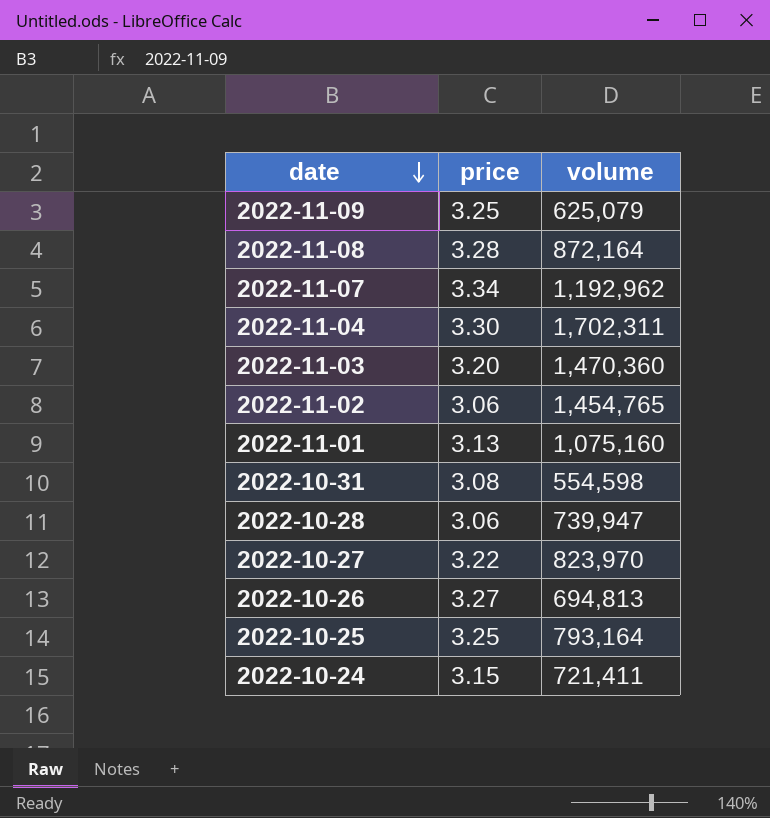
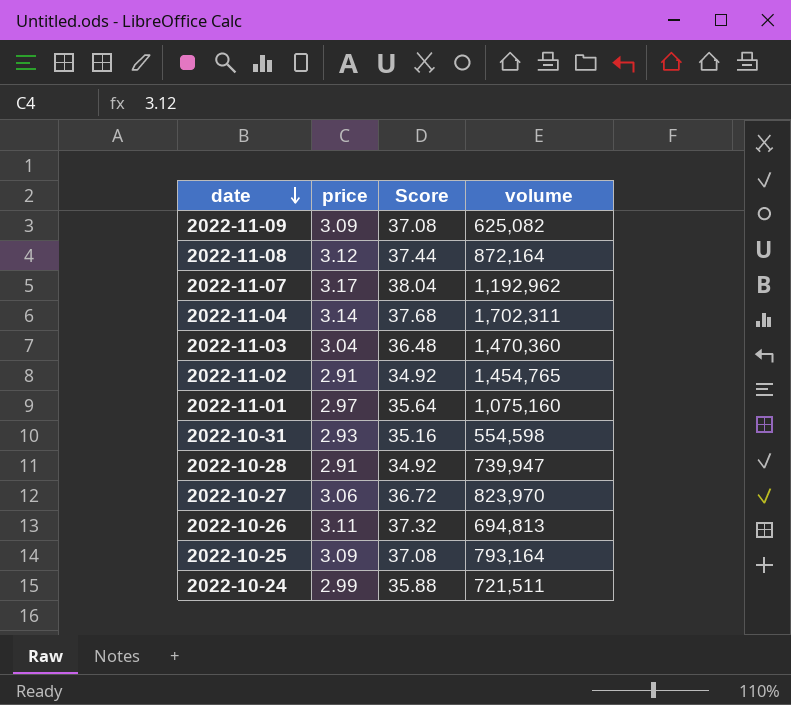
column Score | formula: none -> [price] * 12
2022-11-09 | price: 3.25 -> 3.09
2022-11-09 | volume: 625,079 -> 625,082
2022-11-08 | price: 3.28 -> 3.12
2022-11-07 | price: 3.34 -> 3.17
2022-11-04 | price: 3.30 -> 3.14
2022-11-03 | price: 3.20 -> 3.04
2022-11-02 | price: 3.06 -> 2.91
2022-11-01 | price: 3.13 -> 2.97
2022-10-31 | price: 3.08 -> 2.93
2022-10-28 | price: 3.06 -> 2.91
2022-10-27 | price: 3.22 -> 3.06
2022-10-26 | price: 3.27 -> 3.11
2022-10-25 | price: 3.25 -> 3.09
2022-10-24 | price: 3.15 -> 2.99
2022-10-24 | volume: 721,411 -> 721,511

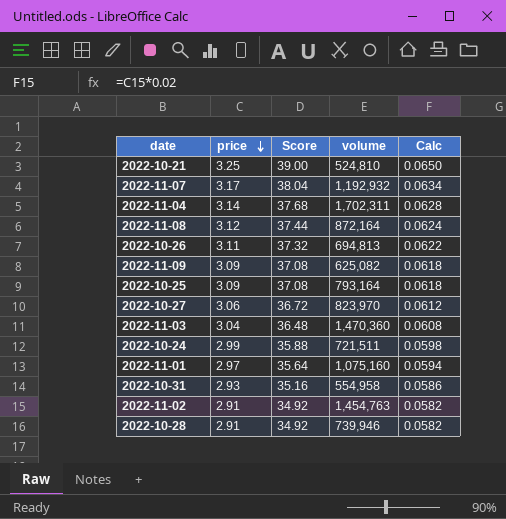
row order: date descending -> price descending
column Calc | formula: none -> [price] * 0.02
row 2022-10-21: none -> 3.25 | 39.00 | 524,810 | 0.0650
2022-11-07 | volume: 1,192,962 -> 1,192,932
2022-10-31 | volume: 554,598 -> 554,958
2022-11-02 | volume: 1,454,765 -> 1,454,763
2022-10-28 | volume: 739,947 -> 739,946

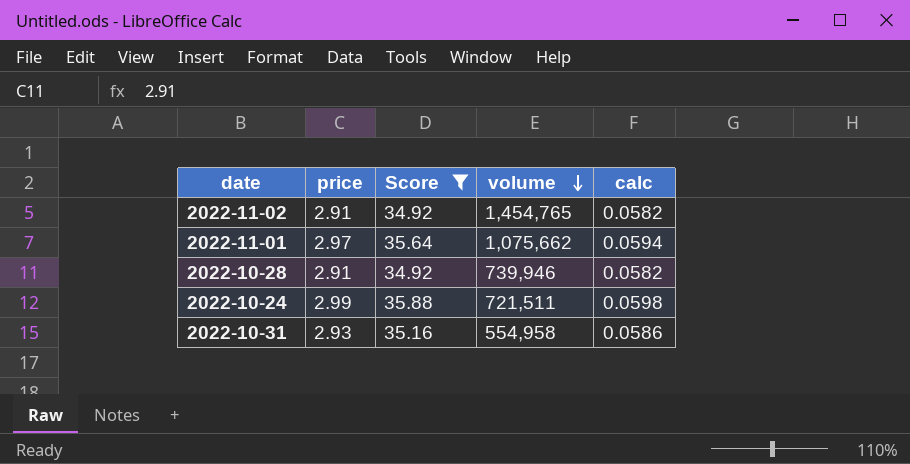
filter: none -> Score <= 35.88
row order: price descending -> volume descending
column name: Calc -> calc
2022-11-02 | volume: 1,454,763 -> 1,454,765
2022-11-01 | volume: 1,075,160 -> 1,075,662

